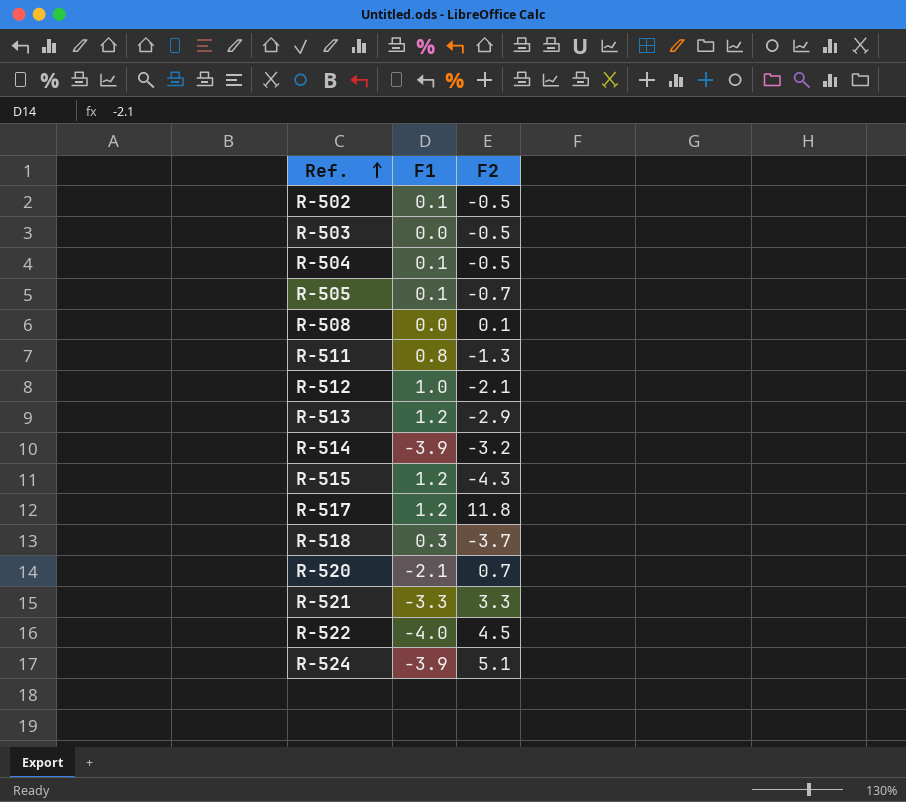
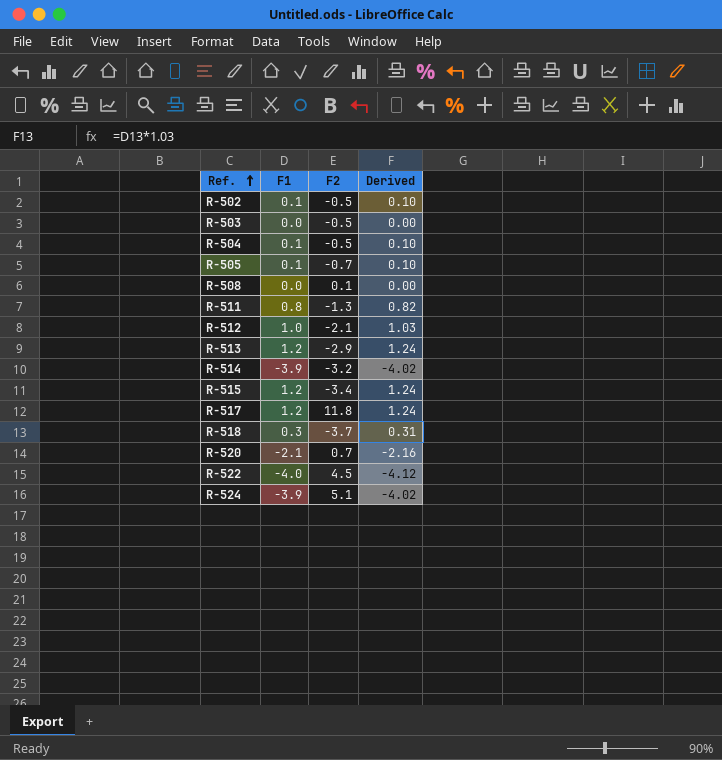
column Derived | formula: none -> [F1] * 1.03
row R-521: -3.3 | 3.3 -> none
R-515 | F2: -4.3 -> -3.4

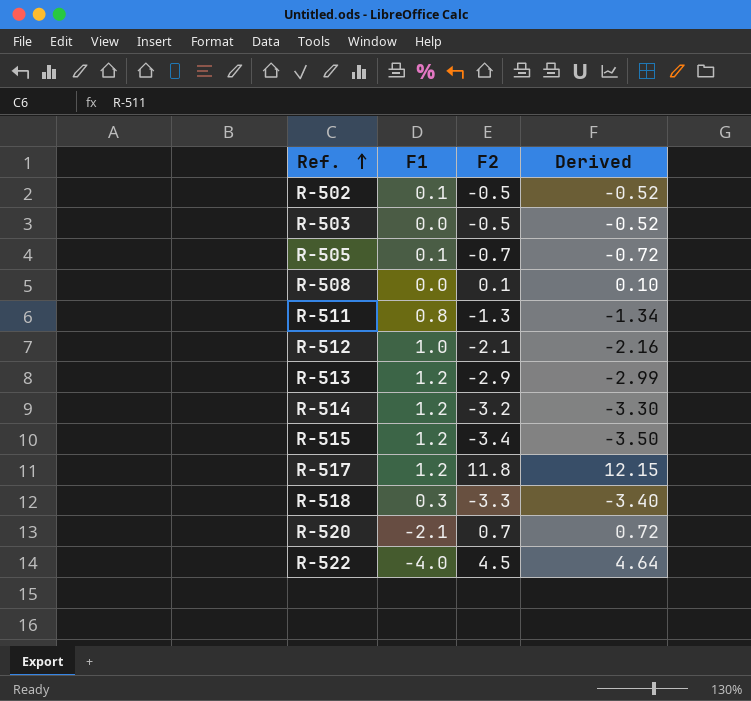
column Derived | formula: [F1] * 1.03 -> [F2] * 1.03
row R-504: 0.1 | -0.5 | 0.10 -> none
row R-524: -3.9 | 5.1 | -4.02 -> none
R-514 | F1: -3.9 -> 1.2
R-518 | F2: -3.7 -> -3.3

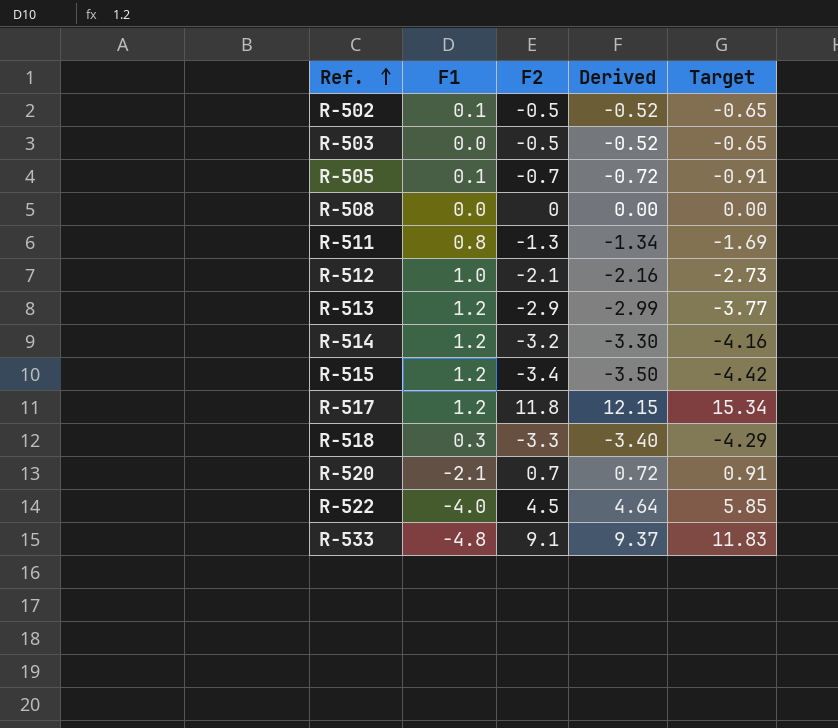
column Target | formula: none -> [F2] * 1.3
R-508 | F2: 0.1 -> 0
R-508 | Derived: 0.10 -> 0.00
row R-533: none -> -4.8 | 9.1 | 9.37 | 11.83

